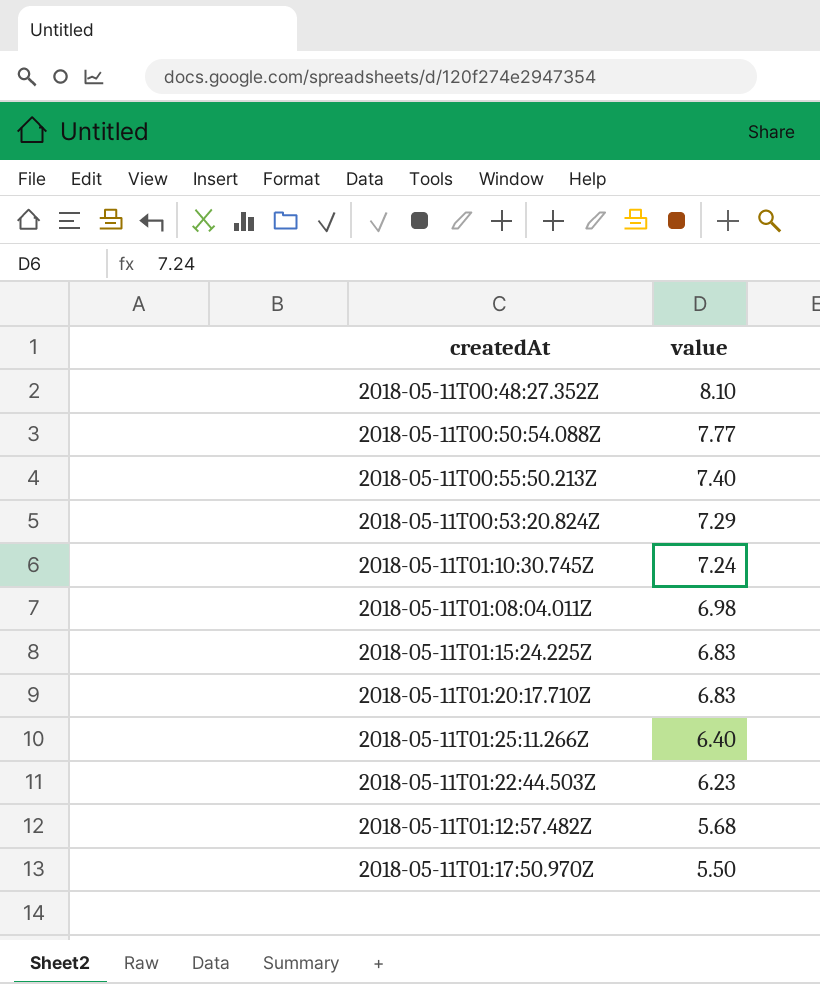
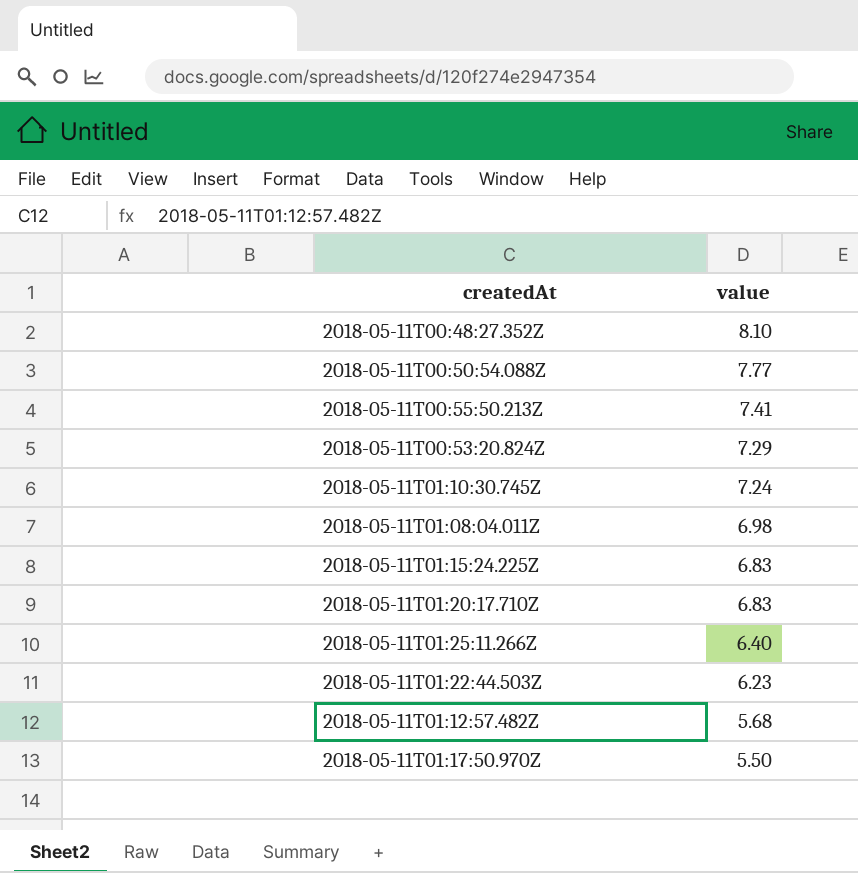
2018-05-11T00:55:50.213Z | value: 7.40 -> 7.41

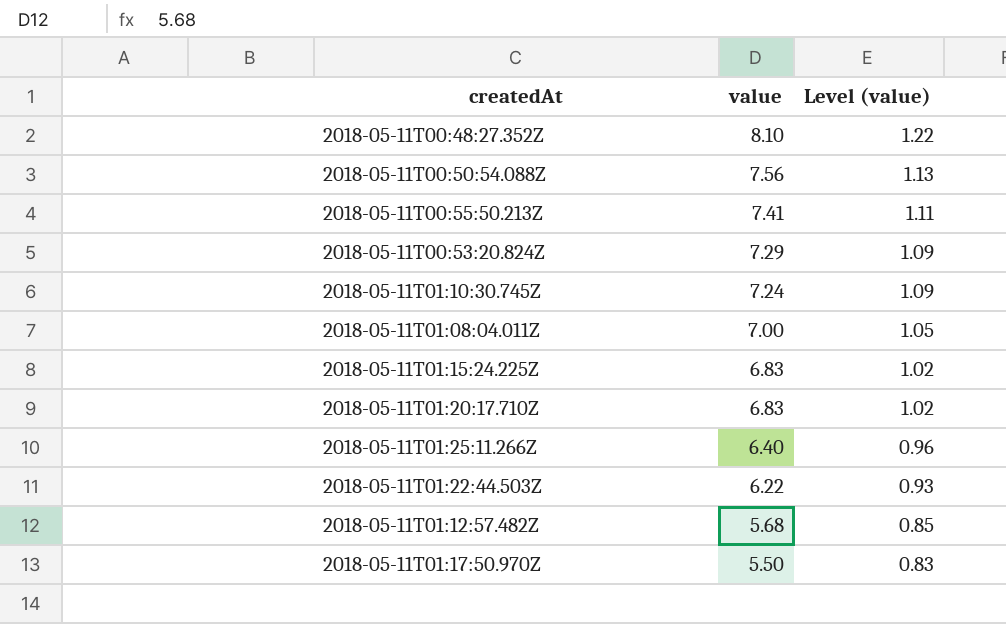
column Level (value) | formula: none -> [value] * 0.15
2018-05-11T00:50:54.088Z | value: 7.77 -> 7.56
2018-05-11T01:08:04.011Z | value: 6.98 -> 7.00
2018-05-11T01:22:44.503Z | value: 6.23 -> 6.22

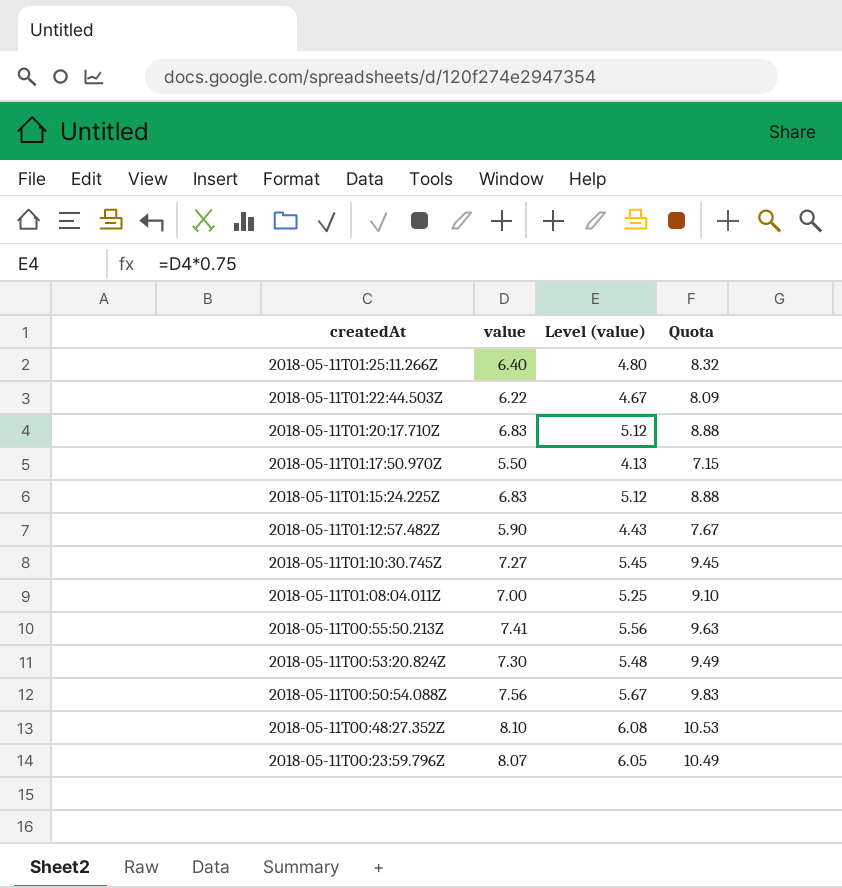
row order: value descending -> createdAt descending
column Level (value) | formula: [value] * 0.15 -> [value] * 0.75
column Quota | formula: none -> [value] * 1.3
2018-05-11T01:12:57.482Z | value: 5.68 -> 5.90
2018-05-11T01:10:30.745Z | value: 7.24 -> 7.27
2018-05-11T00:53:20.824Z | value: 7.29 -> 7.30
row 2018-05-11T00:23:59.796Z: none -> 8.07 | 6.05 | 10.49

